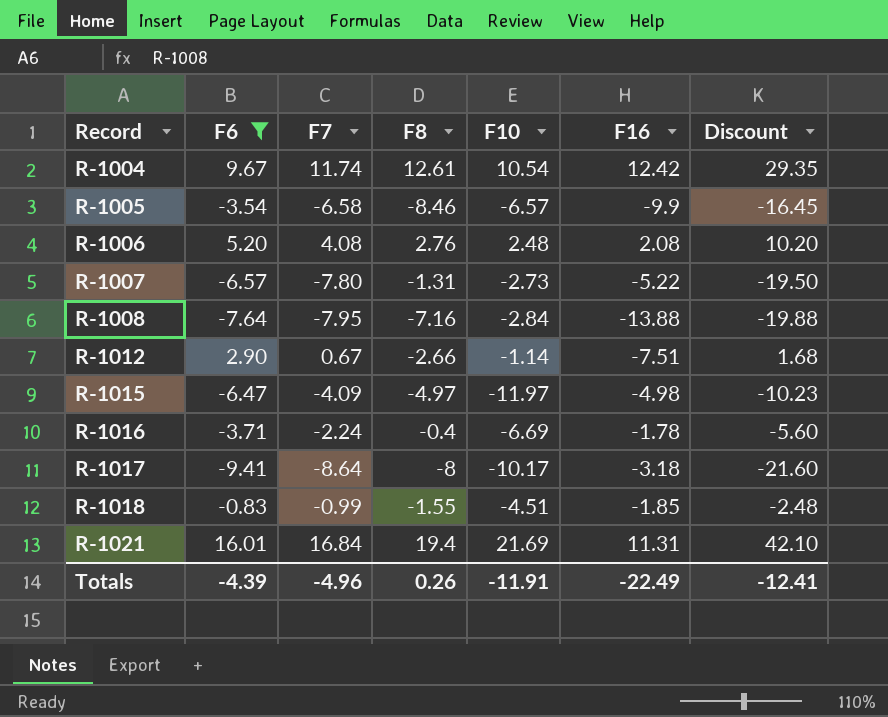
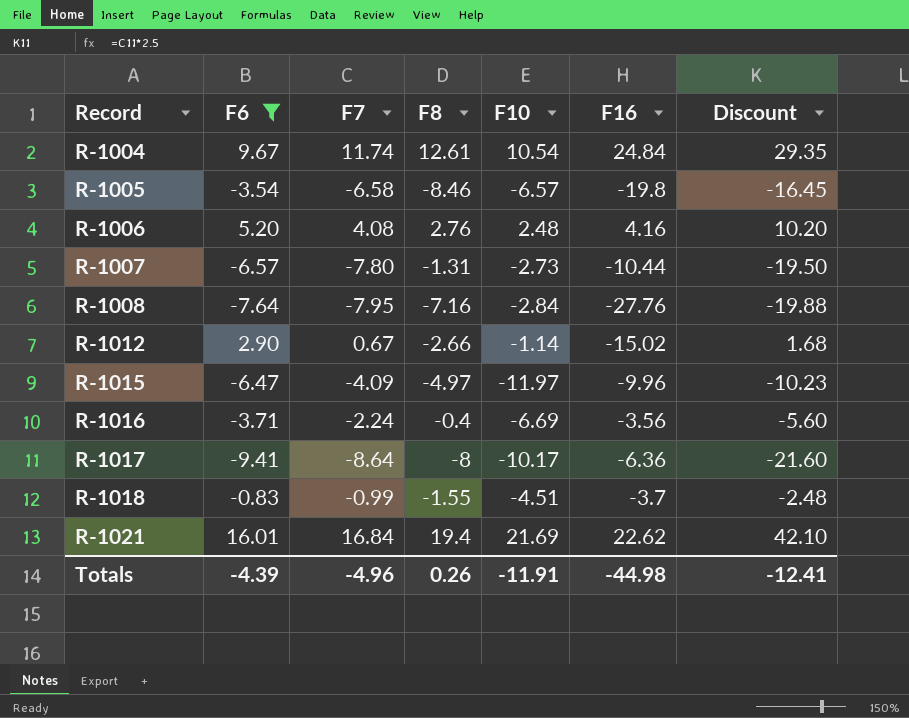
R-1004 | F16: 12.42 -> 24.84
R-1005 | F16: -9.9 -> -19.8
R-1006 | F16: 2.08 -> 4.16
R-1007 | F16: -5.22 -> -10.44
R-1008 | F16: -13.88 -> -27.76
R-1012 | F16: -7.51 -> -15.02
R-1015 | F16: -4.98 -> -9.96
R-1016 | F16: -1.78 -> -3.56
R-1017 | F16: -3.18 -> -6.36
R-1018 | F16: -1.85 -> -3.7
R-1021 | F16: 11.31 -> 22.62
Totals | F16: -22.49 -> -44.98

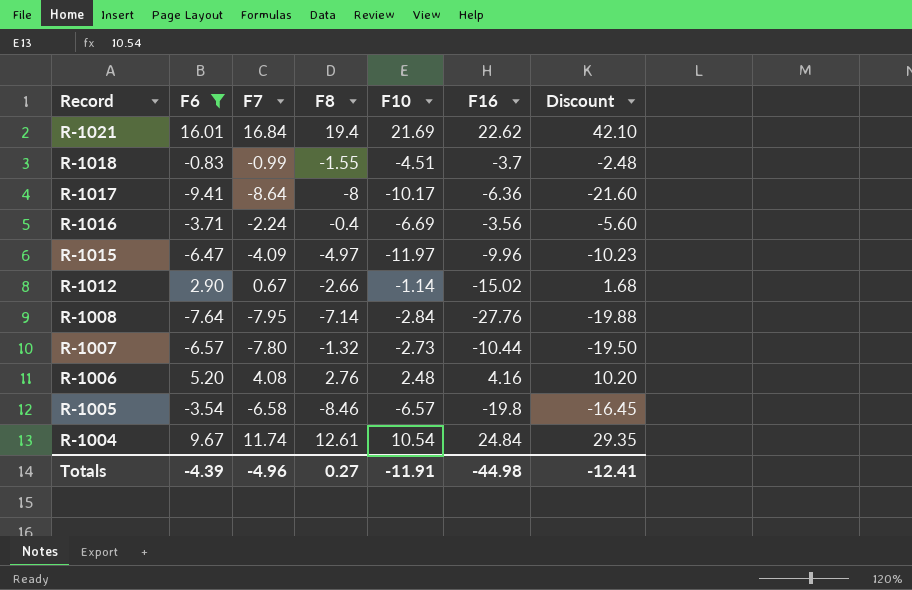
row order: Record ascending -> Record descending
R-1008 | F8: -7.16 -> -7.14
R-1007 | F8: -1.31 -> -1.32
Totals | F8: 0.26 -> 0.27

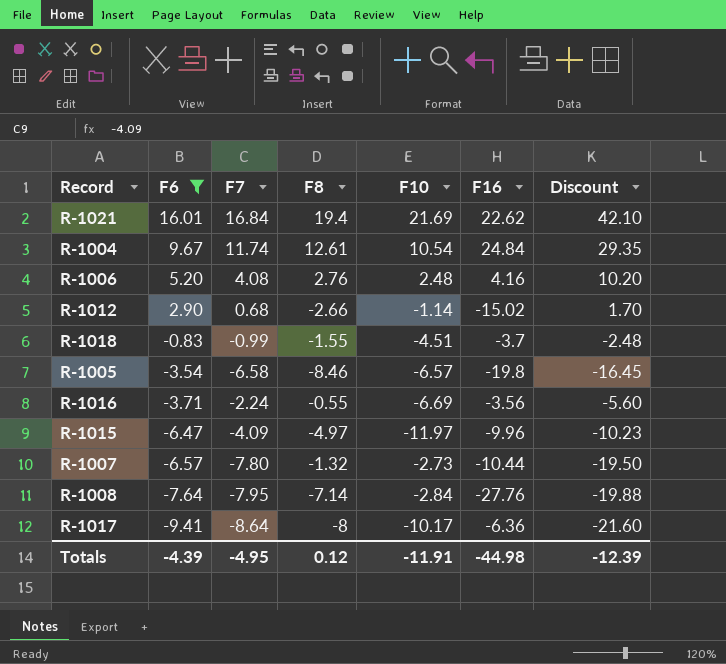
row order: Record descending -> F6 descending
R-1012 | F7: 0.67 -> 0.68
R-1012 | Discount: 1.68 -> 1.70
R-1016 | F8: -0.4 -> -0.55
Totals | F7: -4.96 -> -4.95
Totals | F8: 0.27 -> 0.12
Totals | Discount: -12.41 -> -12.39

